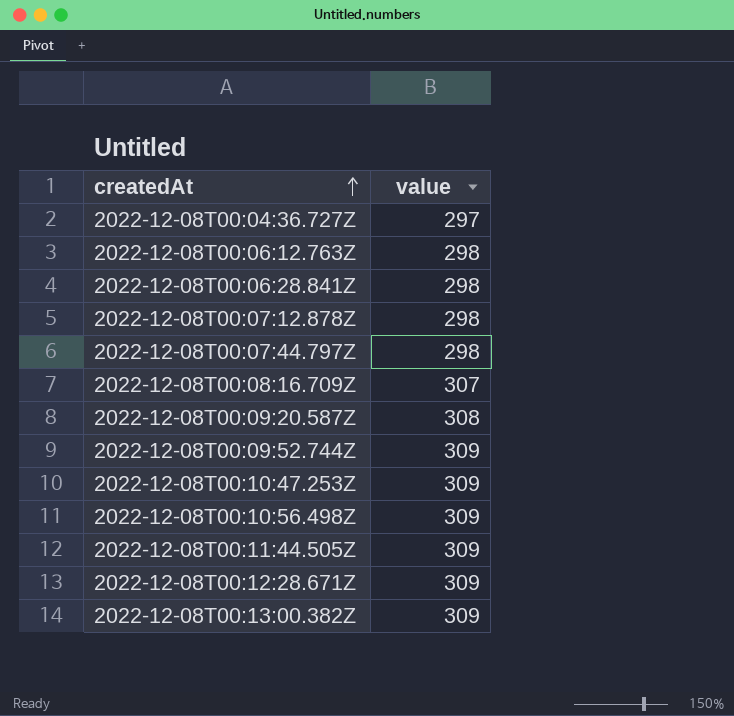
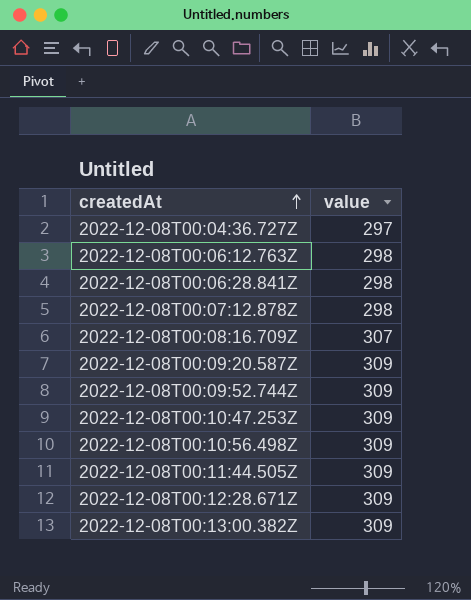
row 2022-12-08T00:07:44.797Z: 298 -> none
2022-12-08T00:09:20.587Z | value: 308 -> 309

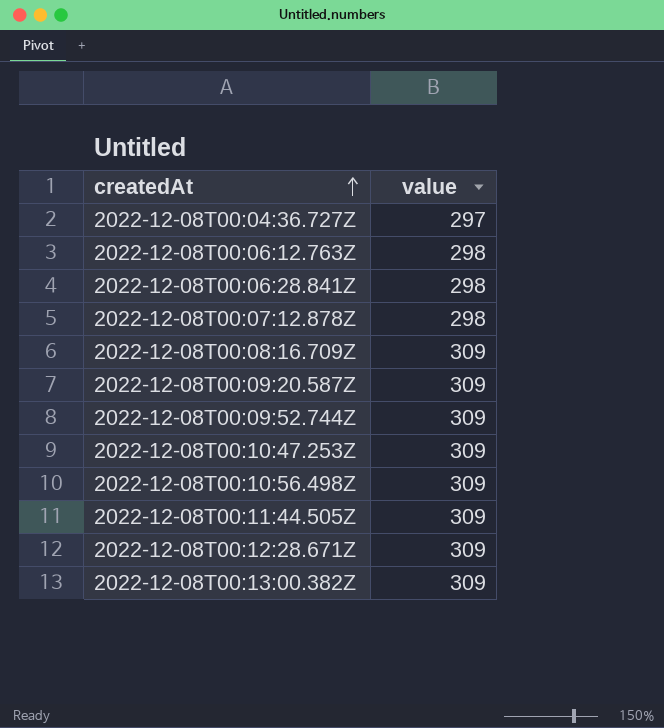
2022-12-08T00:08:16.709Z | value: 307 -> 309

